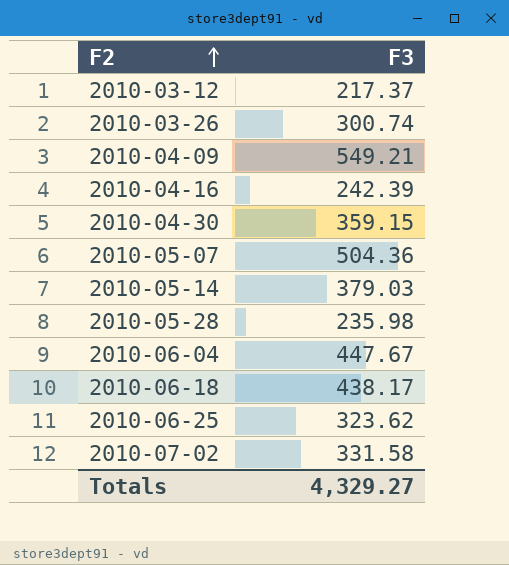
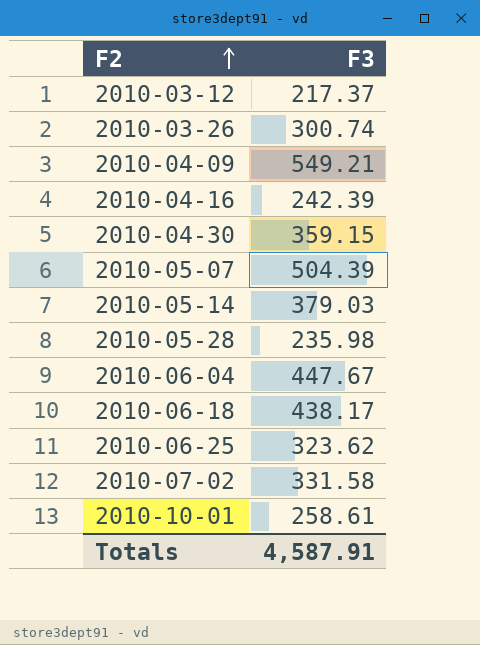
2010-05-07 | F3: 504.36 -> 504.39
row 2010-10-01: none -> 258.61
Totals | F3: 4,329.27 -> 4,587.91

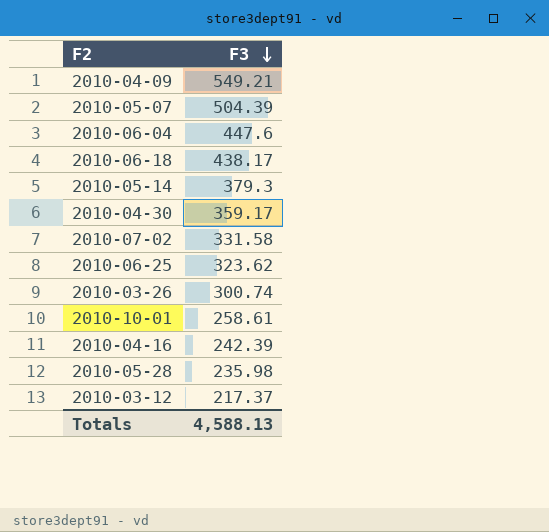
row order: F2 ascending -> F3 descending
2010-06-04 | F3: 447.67 -> 447.6
2010-05-14 | F3: 379.03 -> 379.3
2010-04-30 | F3: 359.15 -> 359.17
Totals | F3: 4,587.91 -> 4,588.13

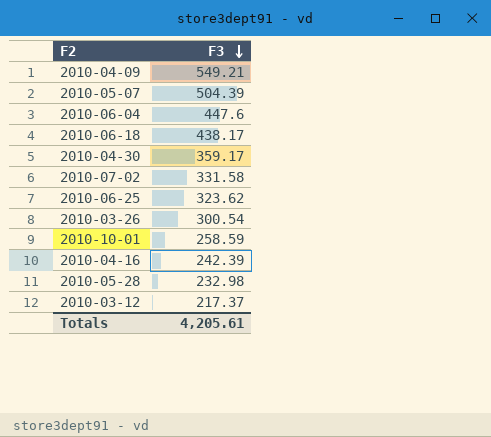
row 2010-05-14: 379.3 -> none
2010-03-26 | F3: 300.74 -> 300.54
2010-10-01 | F3: 258.61 -> 258.59
2010-05-28 | F3: 235.98 -> 232.98
Totals | F3: 4,588.13 -> 4,205.61

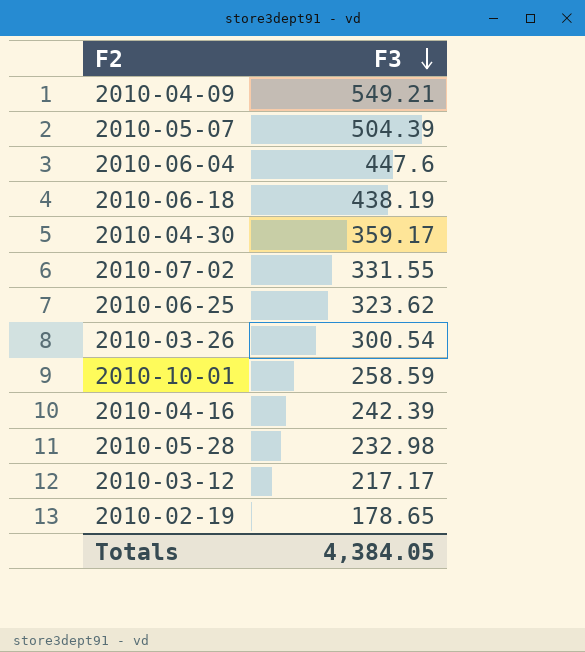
2010-06-18 | F3: 438.17 -> 438.19
2010-07-02 | F3: 331.58 -> 331.55
2010-03-12 | F3: 217.37 -> 217.17
row 2010-02-19: none -> 178.65
Totals | F3: 4,205.61 -> 4,384.05

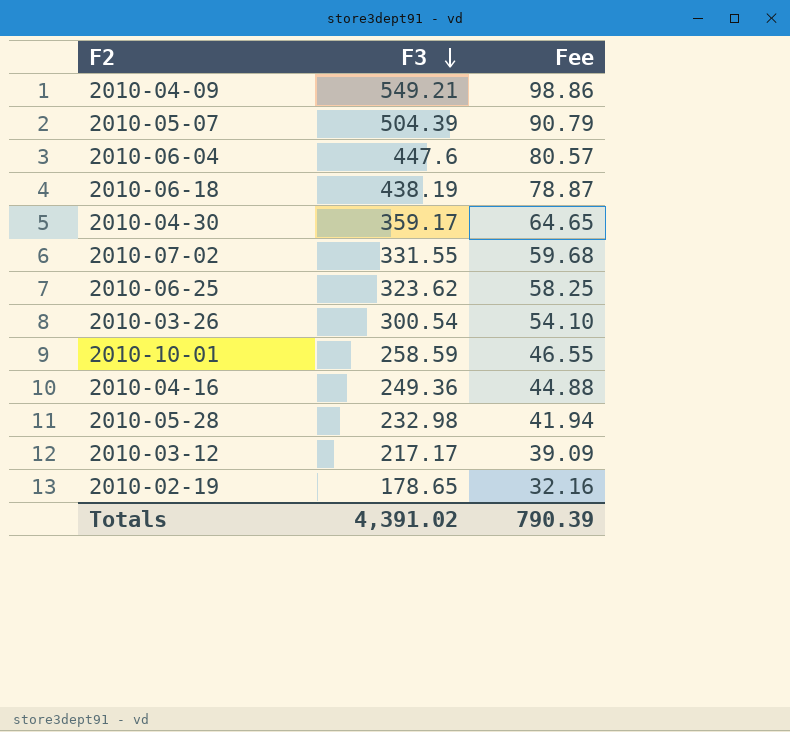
column Fee | formula: none -> [F3] * 0.18
2010-04-16 | F3: 242.39 -> 249.36
Totals | F3: 4,384.05 -> 4,391.02

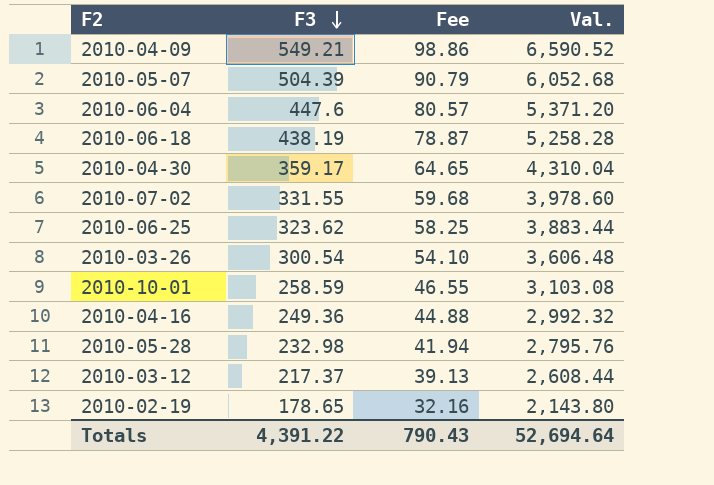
column Val. | formula: none -> [F3] * 12
2010-03-12 | F3: 217.17 -> 217.37
2010-03-12 | Fee: 39.09 -> 39.13
Totals | F3: 4,391.02 -> 4,391.22
Totals | Fee: 790.39 -> 790.43

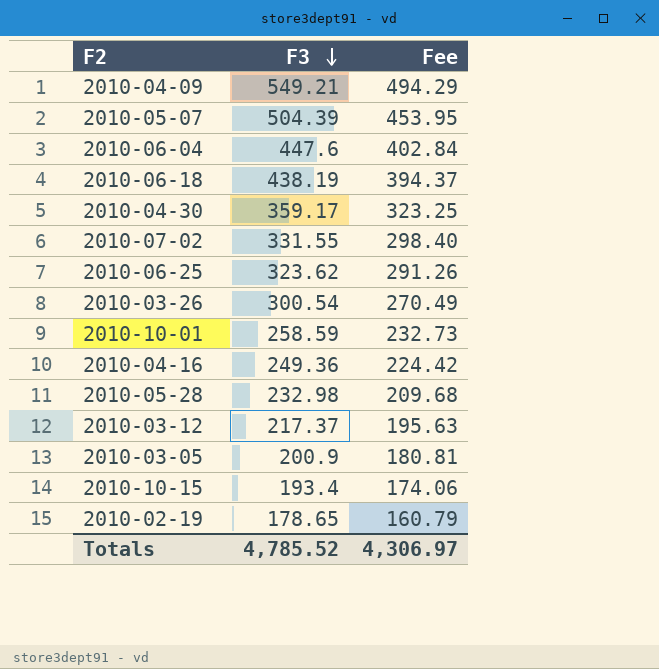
column Val. | formula: [F3] * 12 -> none
column Fee | formula: [F3] * 0.18 -> [F3] * 0.9
row 2010-03-05: none -> 200.9 | 180.81
row 2010-10-15: none -> 193.4 | 174.06
Totals | F3: 4,391.22 -> 4,785.52
Totals | Fee: 790.43 -> 4,306.97

